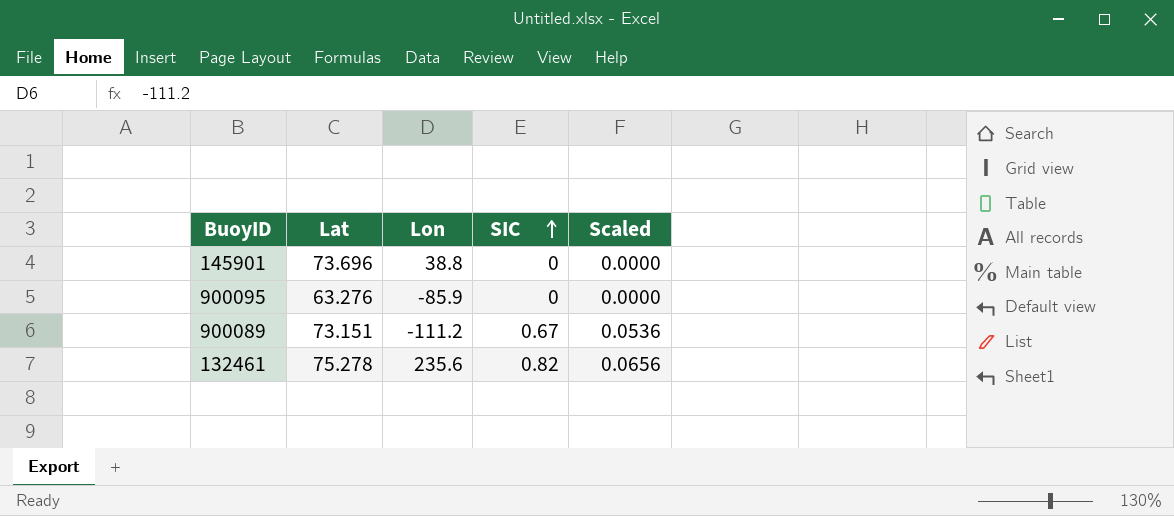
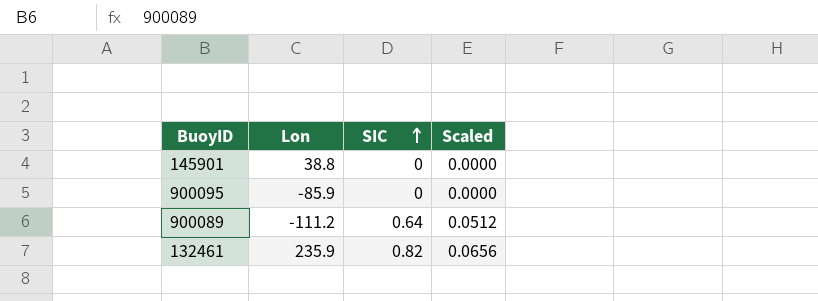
column Lat | position: 2 -> none
900089 | SIC: 0.67 -> 0.64
900089 | Scaled: 0.0536 -> 0.0512
132461 | Lon: 235.6 -> 235.9

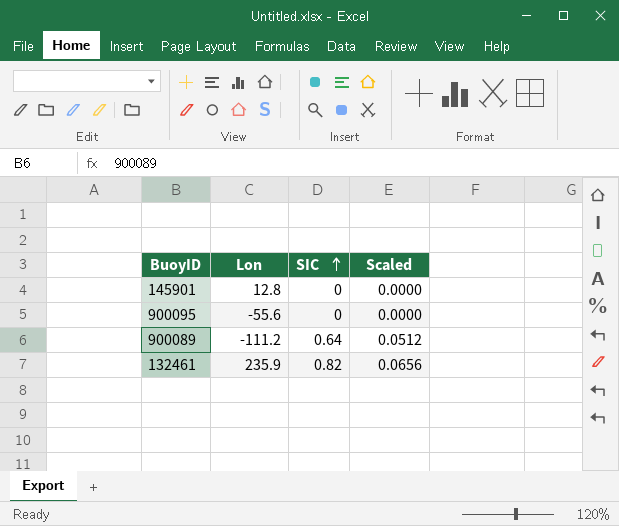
145901 | Lon: 38.8 -> 12.8
900095 | Lon: -85.9 -> -55.6

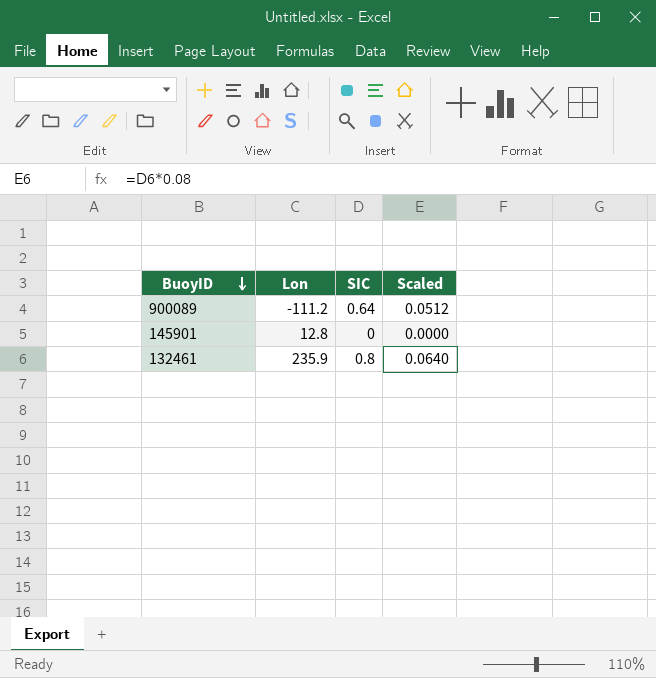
row order: SIC ascending -> BuoyID descending
row 900095: -55.6 | 0 | 0.0000 -> none
132461 | SIC: 0.82 -> 0.8
132461 | Scaled: 0.0656 -> 0.0640

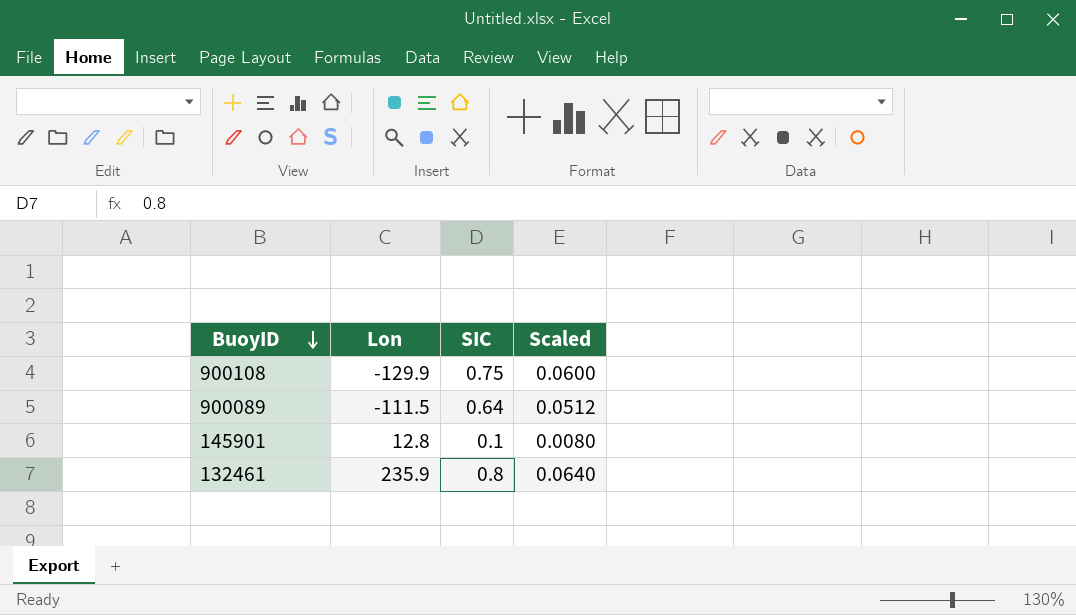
row 900108: none -> -129.9 | 0.75 | 0.0600
900089 | Lon: -111.2 -> -111.5
145901 | SIC: 0 -> 0.1
145901 | Scaled: 0.0000 -> 0.0080

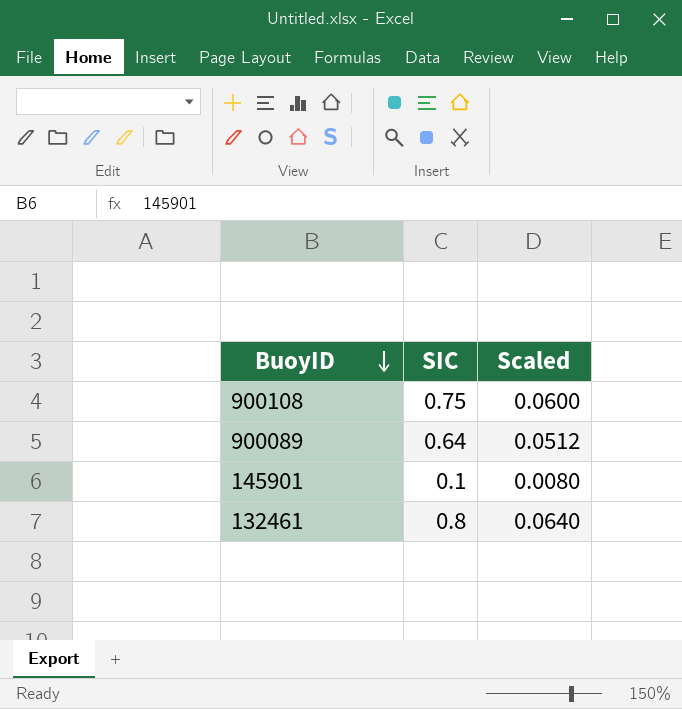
column Lon | position: 2 -> none

